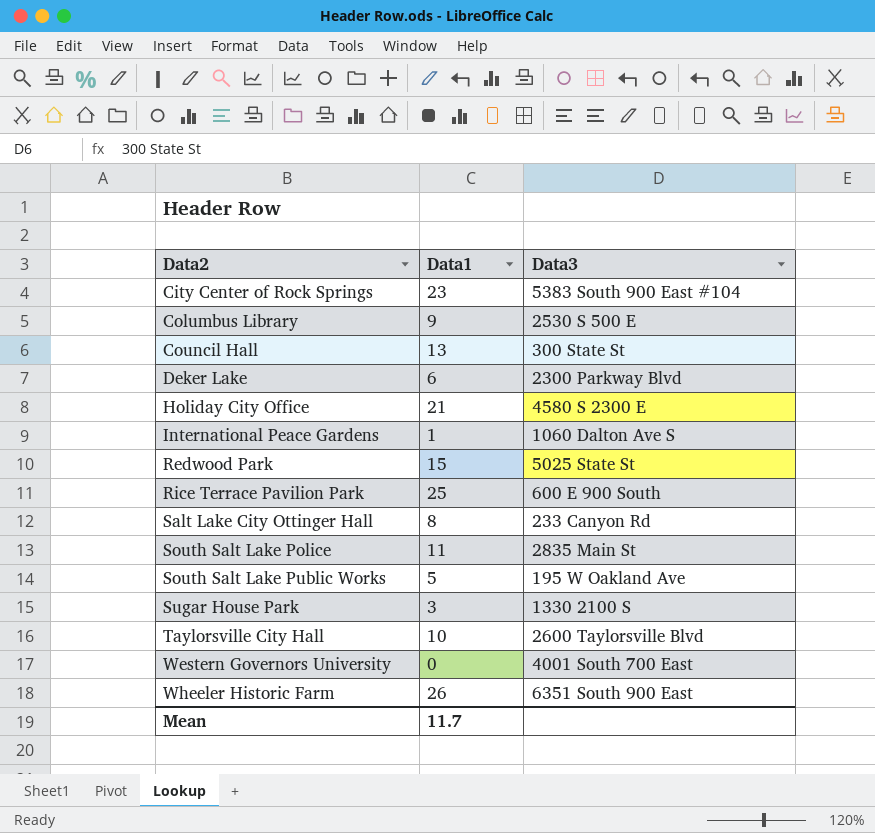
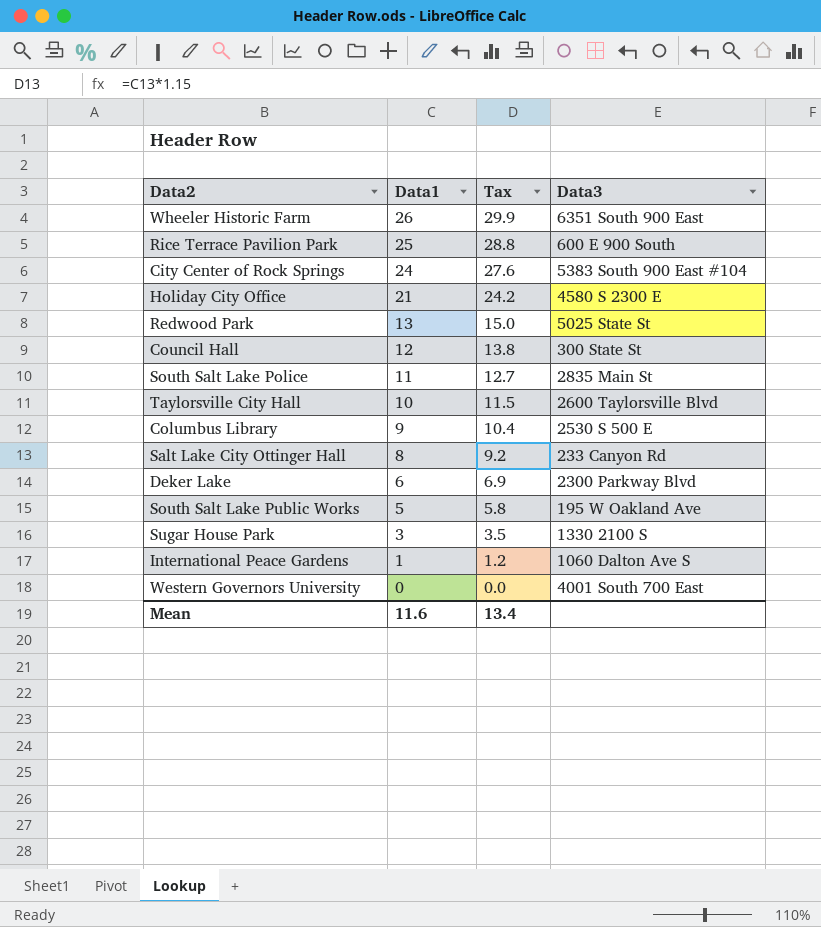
row order: Data2 ascending -> Data1 descending
column Tax | formula: none -> [Data1] * 1.15
City Center of Rock Springs | Data1: 23 -> 24
Redwood Park | Data1: 15 -> 13
Council Hall | Data1: 13 -> 12
Mean | Data1: 11.7 -> 11.6

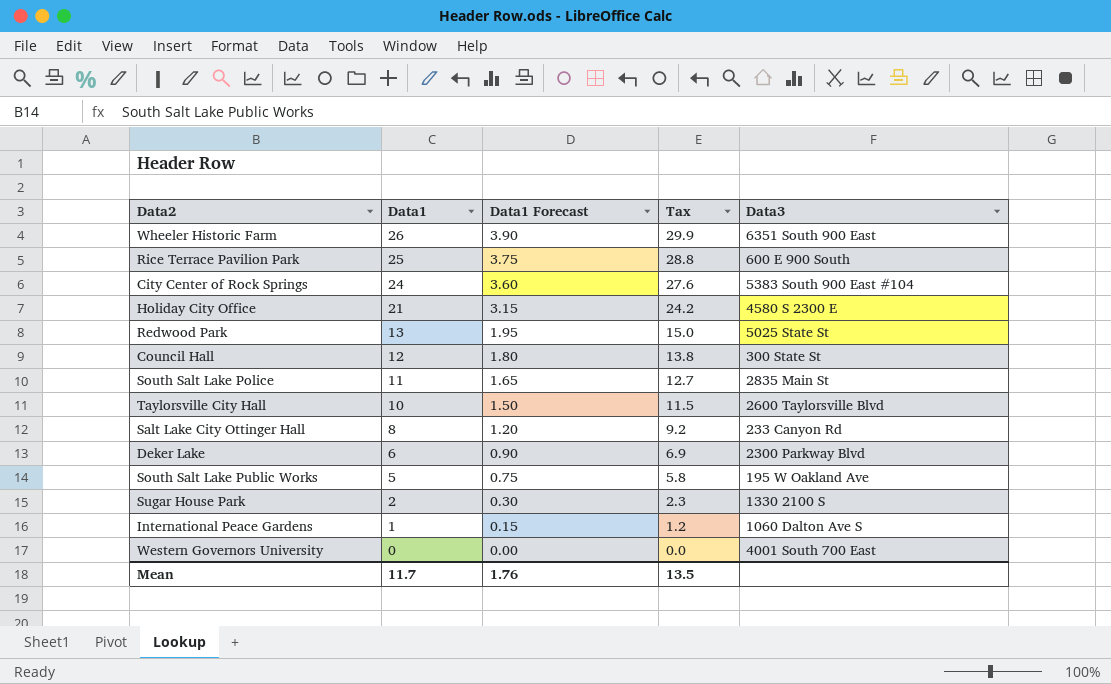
column Data1 Forecast | formula: none -> [Data1] * 0.15
row Columbus Library: 9 | 10.4 | 2530 S 500 E -> none
Sugar House Park | Data1: 3 -> 2
Sugar House Park | Tax: 3.5 -> 2.3
Mean | Data1: 11.6 -> 11.7
Mean | Tax: 13.4 -> 13.5

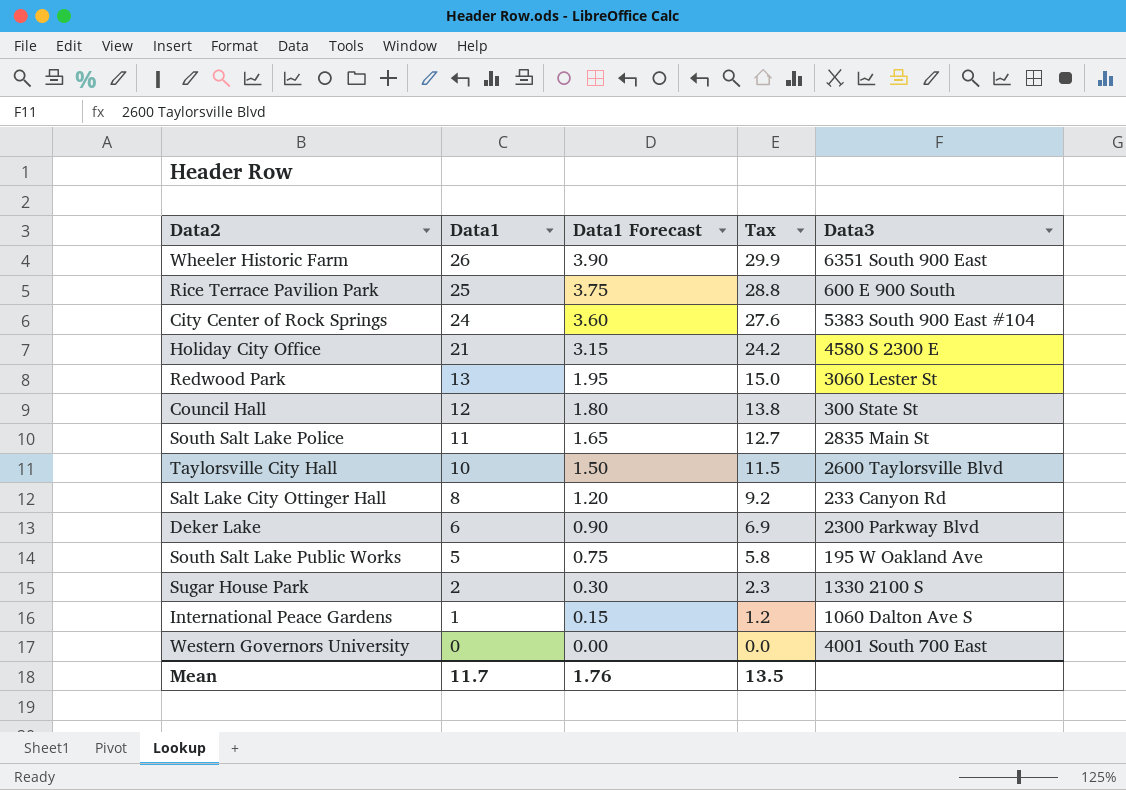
Redwood Park | Data3: 5025 State St -> 3060 Lester St

